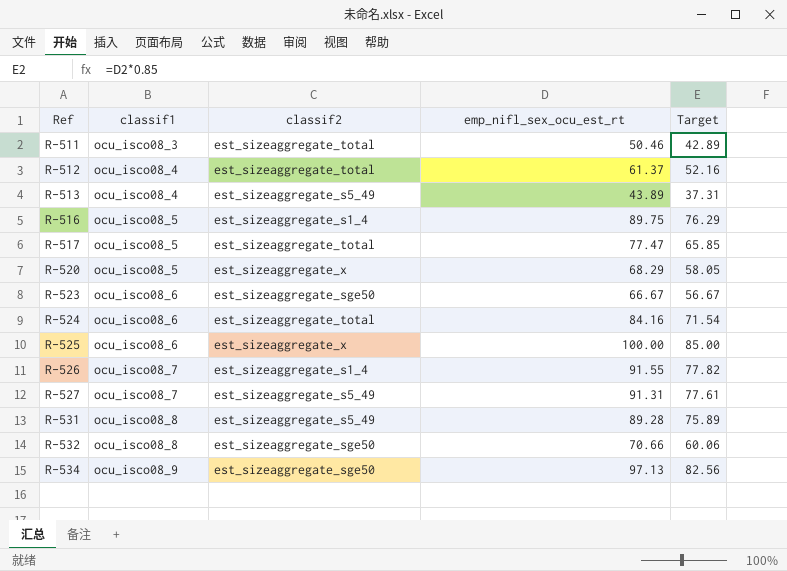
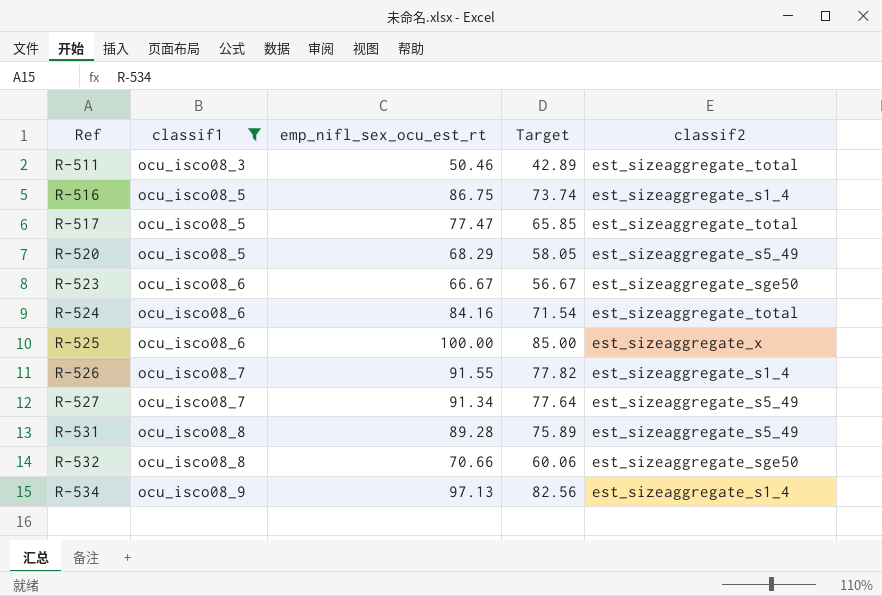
filter: none -> classif1 != ocu_isco08_4
column classif2 | position: 3 -> 5
R-516 | emp_nifl_sex_ocu_est_rt: 89.75 -> 86.75
R-516 | Target: 76.29 -> 73.74
R-520 | classif2: est_sizeaggregate_x -> est_sizeaggregate_s5_49
R-527 | emp_nifl_sex_ocu_est_rt: 91.31 -> 91.34
R-527 | Target: 77.61 -> 77.64
R-534 | classif2: est_sizeaggregate_sge50 -> est_sizeaggregate_s1_4

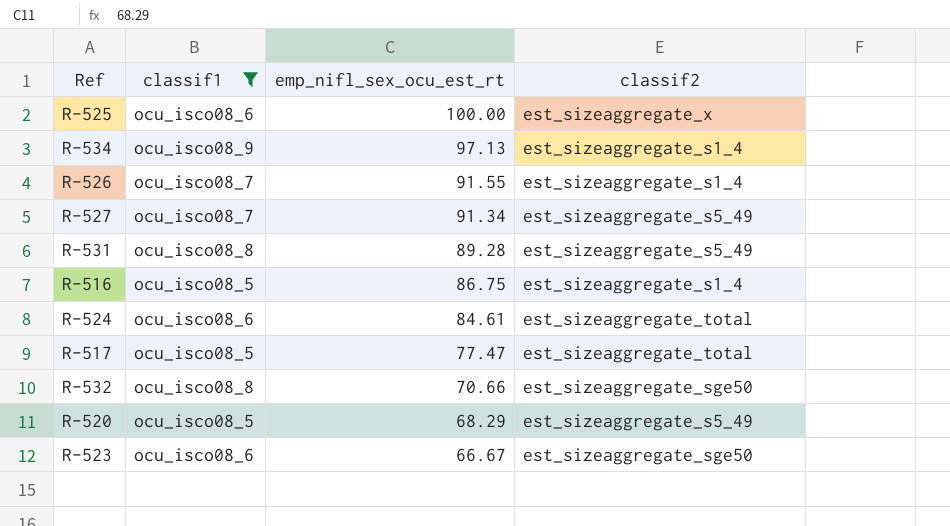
row order: Ref ascending -> emp_nifl_sex_ocu_est_rt descending
column Target | formula: [emp_nifl_sex_ocu_est_rt] * 0.85 -> none
row R-511: ocu_isco08_3 | 50.46 | 42.89 | est_sizeaggregate_total -> none
R-524 | emp_nifl_sex_ocu_est_rt: 84.16 -> 84.61

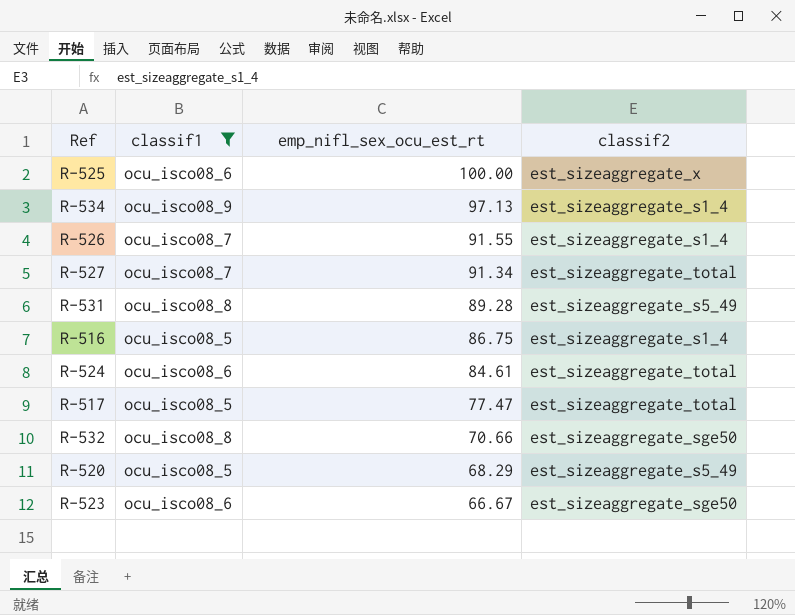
R-527 | classif2: est_sizeaggregate_s5_49 -> est_sizeaggregate_total

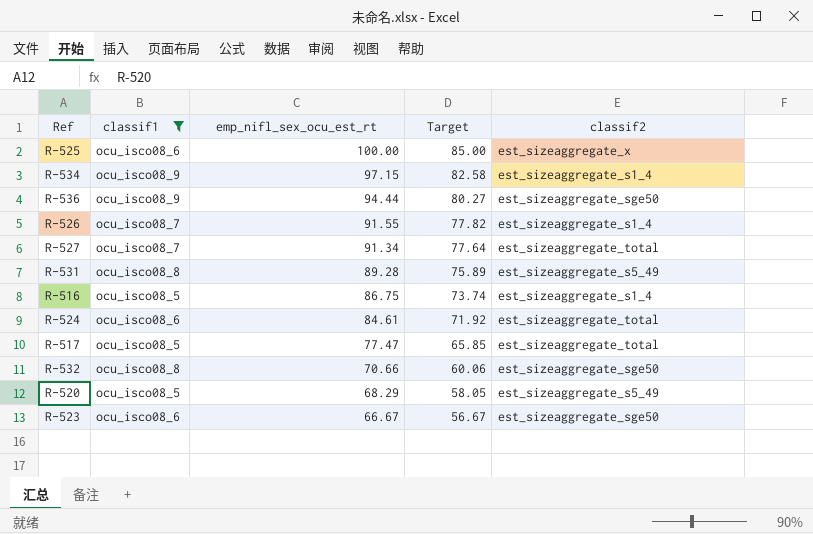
column Target | formula: none -> [emp_nifl_sex_ocu_est_rt] * 0.85
R-534 | emp_nifl_sex_ocu_est_rt: 97.13 -> 97.15
row R-536: none -> ocu_isco08_9 | 94.44 | 80.27 | est_sizeaggregate_sge50

